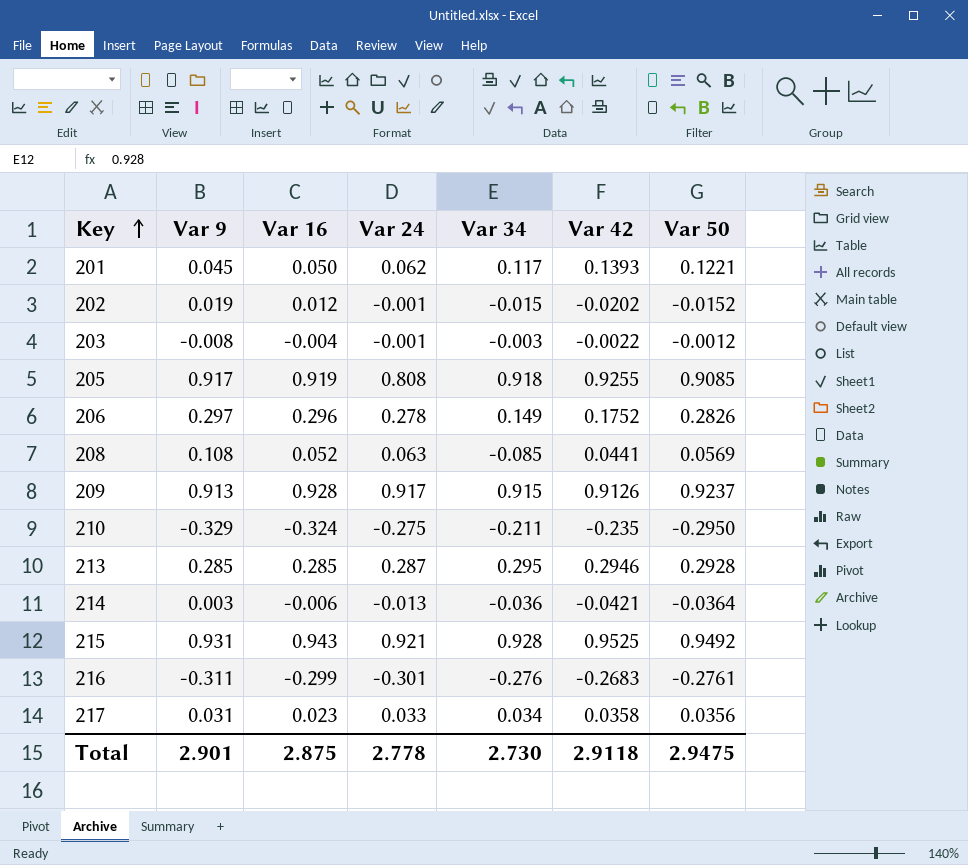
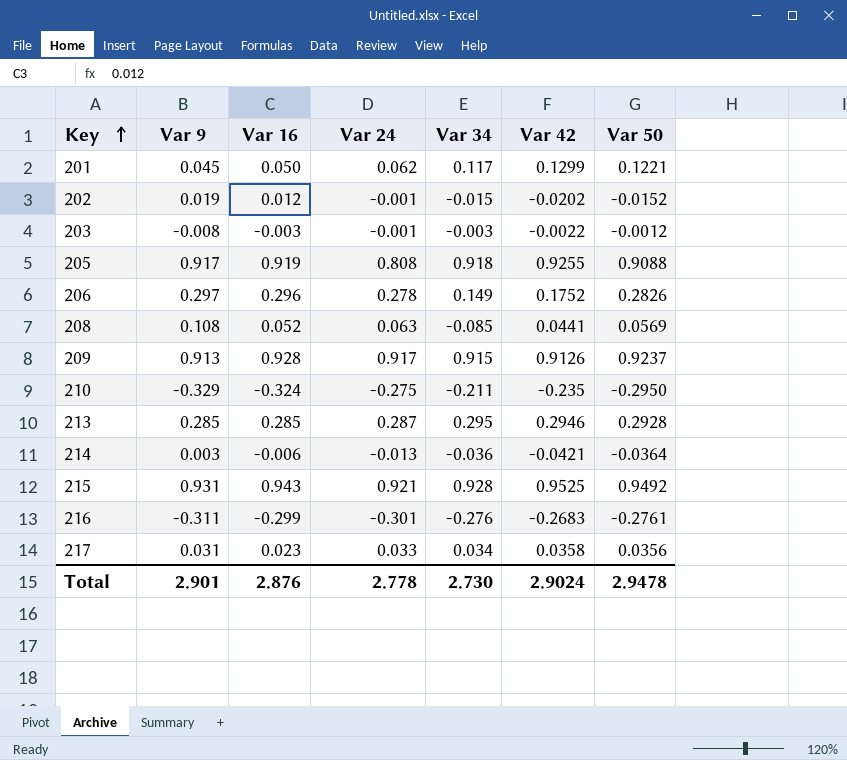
201 | Var 42: 0.1393 -> 0.1299
203 | Var 16: -0.004 -> -0.003
205 | Var 50: 0.9085 -> 0.9088
Total | Var 16: 2.875 -> 2.876
Total | Var 42: 2.9118 -> 2.9024
Total | Var 50: 2.9475 -> 2.9478

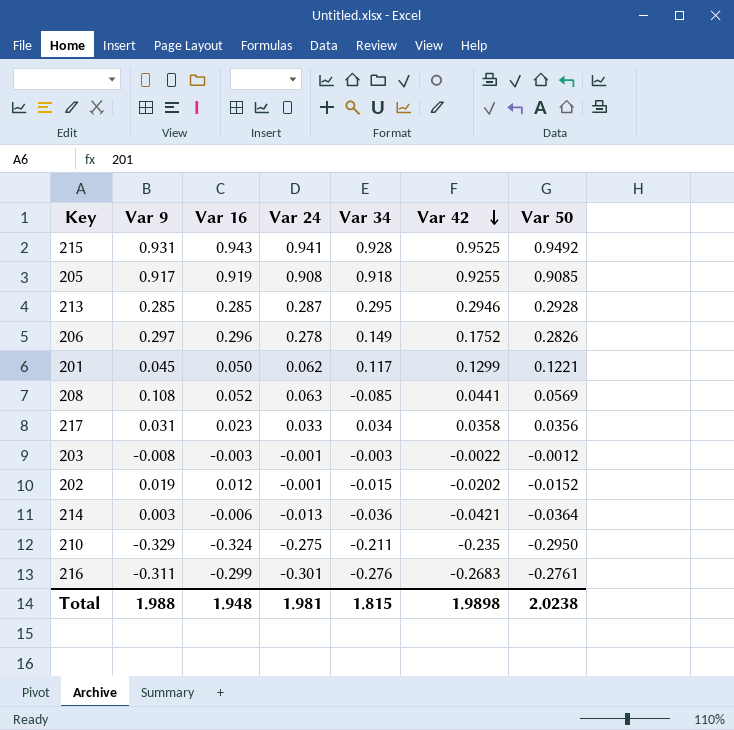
row order: Key ascending -> Var 42 descending
row 209: 0.913 | 0.928 | 0.917 | 0.915 | 0.9126 | 0.9237 -> none
215 | Var 24: 0.921 -> 0.941
205 | Var 24: 0.808 -> 0.908
205 | Var 50: 0.9088 -> 0.9085
Total | Var 9: 2.901 -> 1.988
Total | Var 16: 2.876 -> 1.948
Total | Var 24: 2.778 -> 1.981
Total | Var 34: 2.730 -> 1.815
Total | Var 42: 2.9024 -> 1.9898
Total | Var 50: 2.9478 -> 2.0238

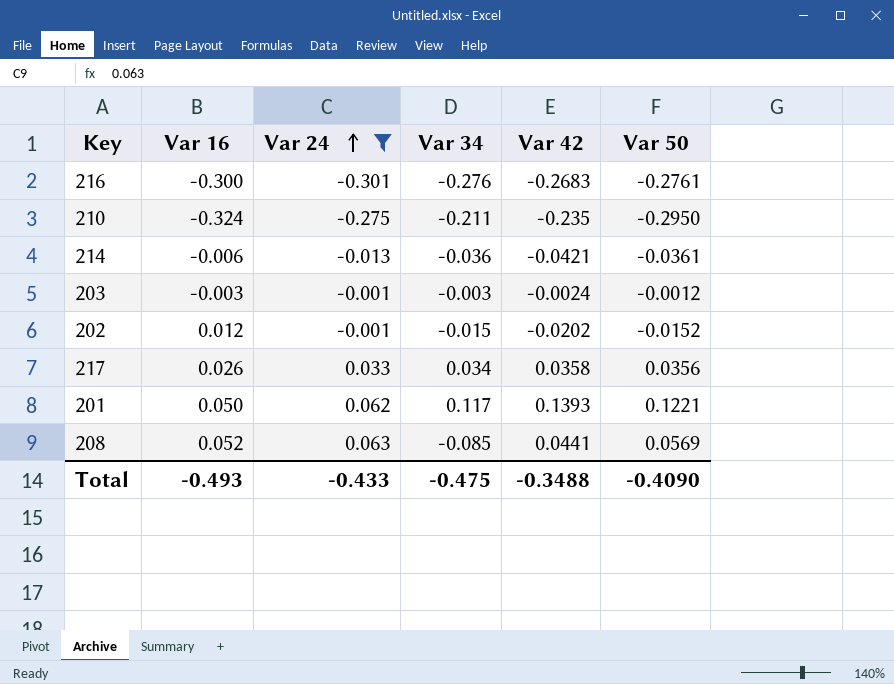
filter: none -> Var 24 <= 0.063
row order: Var 42 descending -> Var 24 ascending
column Var 9 | position: 2 -> none
216 | Var 16: -0.299 -> -0.300
214 | Var 50: -0.0364 -> -0.0361
203 | Var 42: -0.0022 -> -0.0024
217 | Var 16: 0.023 -> 0.026
201 | Var 42: 0.1299 -> 0.1393
Total | Var 16: 1.948 -> -0.493
Total | Var 24: 1.981 -> -0.433
Total | Var 34: 1.815 -> -0.475
Total | Var 42: 1.9898 -> -0.3488
Total | Var 50: 2.0238 -> -0.4090

